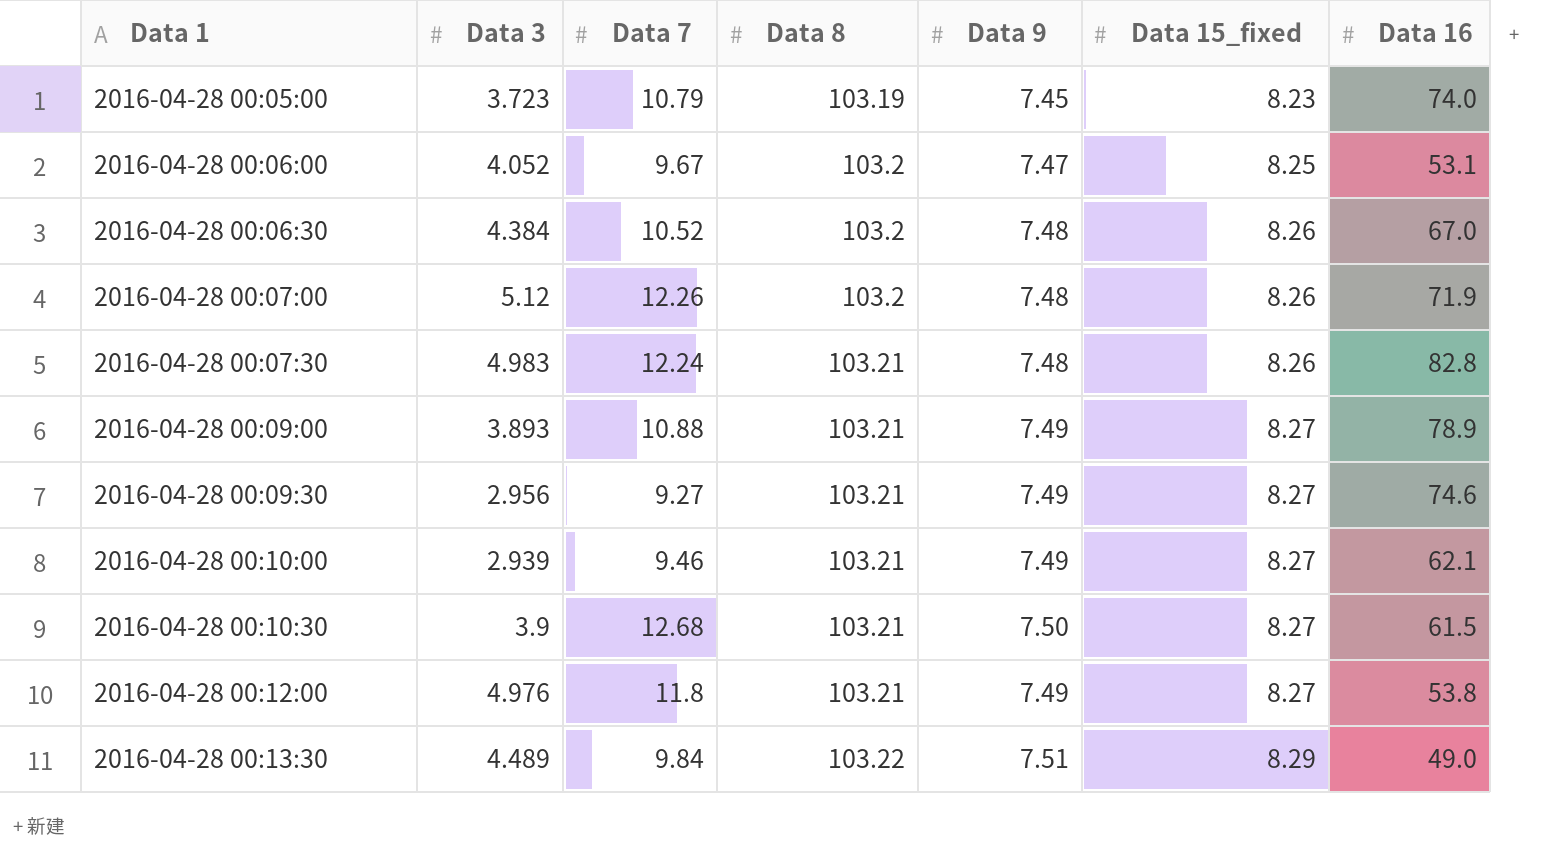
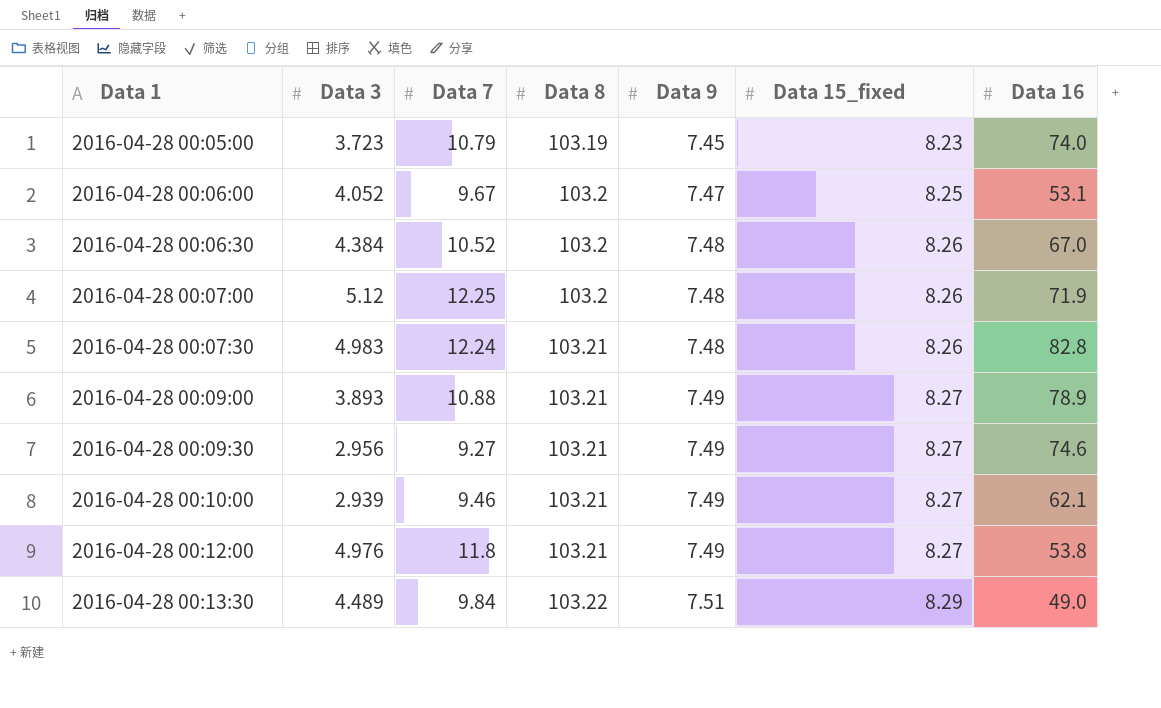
row 2016-04-28 00:10:30: 3.9 | 12.68 | 103.21 | 7.50 | 8.27 | 61.5 -> none
2016-04-28 00:07:00 | Data 7: 12.26 -> 12.25

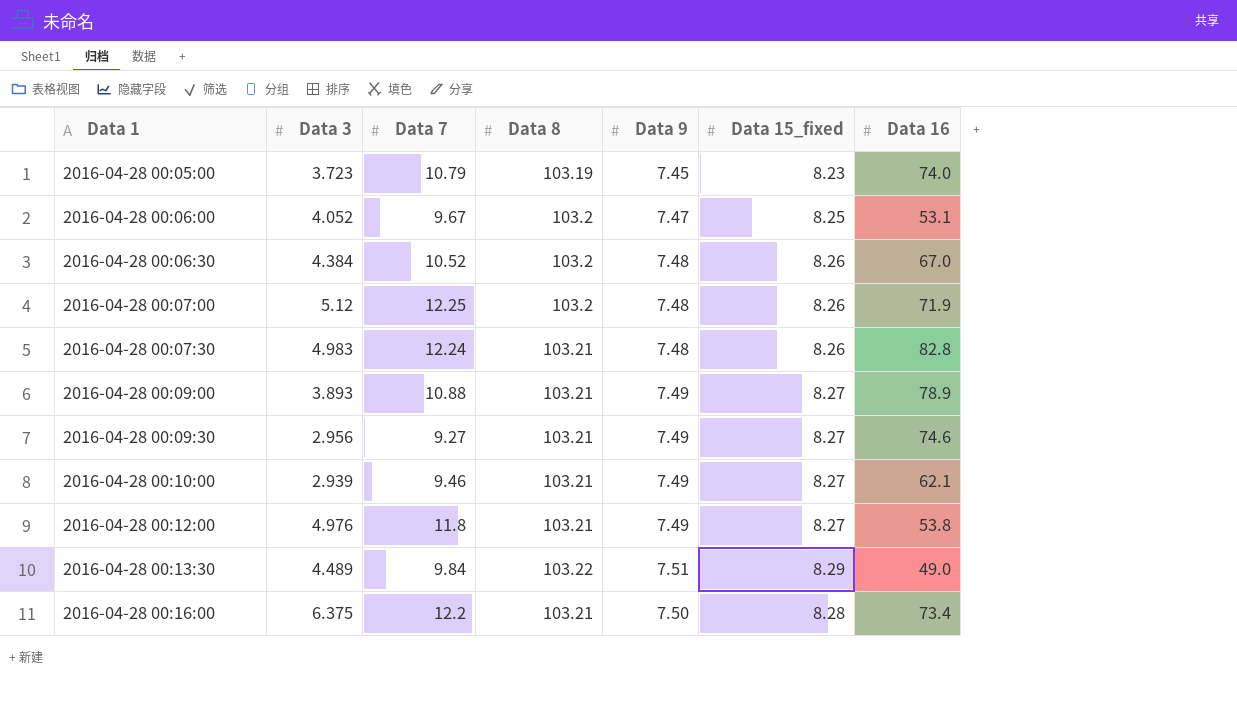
row 2016-04-28 00:16:00: none -> 6.375 | 12.2 | 103.21 | 7.50 | 8.28 | 73.4

